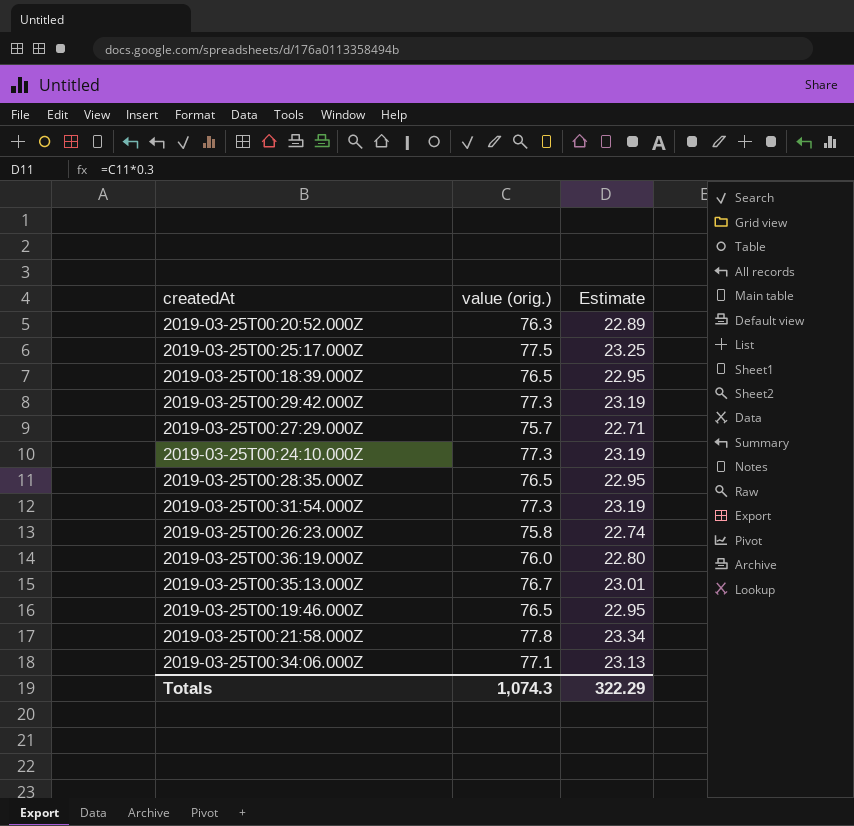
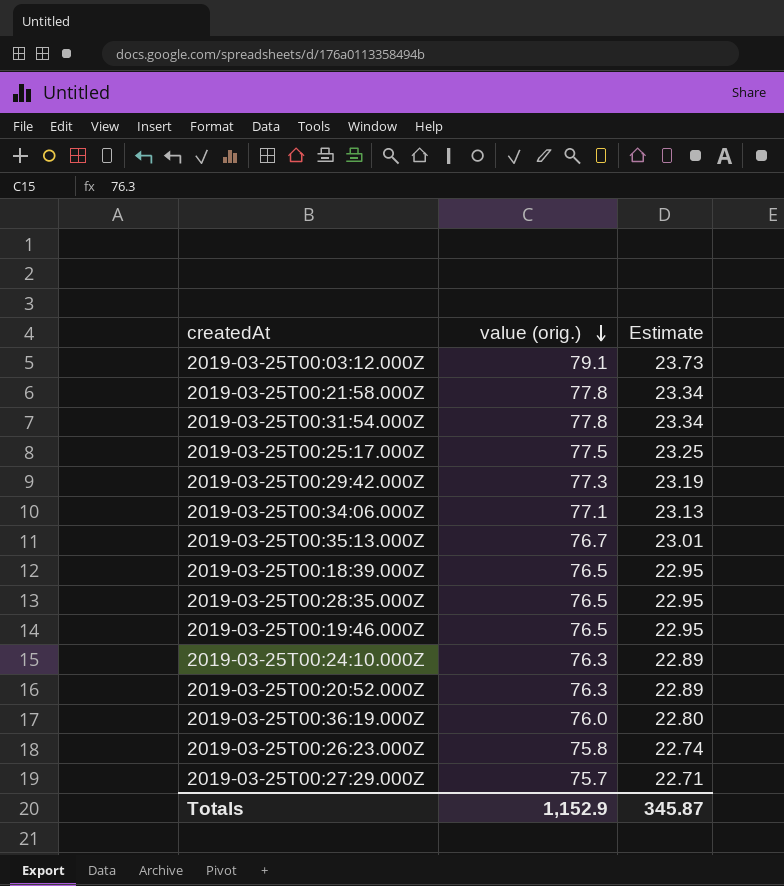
row order: none -> value (orig.) descending
row 2019-03-25T00:03:12.000Z: none -> 79.1 | 23.73
2019-03-25T00:31:54.000Z | value (orig.): 77.3 -> 77.8
2019-03-25T00:31:54.000Z | Estimate: 23.19 -> 23.34
2019-03-25T00:24:10.000Z | value (orig.): 77.3 -> 76.3
2019-03-25T00:24:10.000Z | Estimate: 23.19 -> 22.89
Totals | value (orig.): 1,074.3 -> 1,152.9
Totals | Estimate: 322.29 -> 345.87

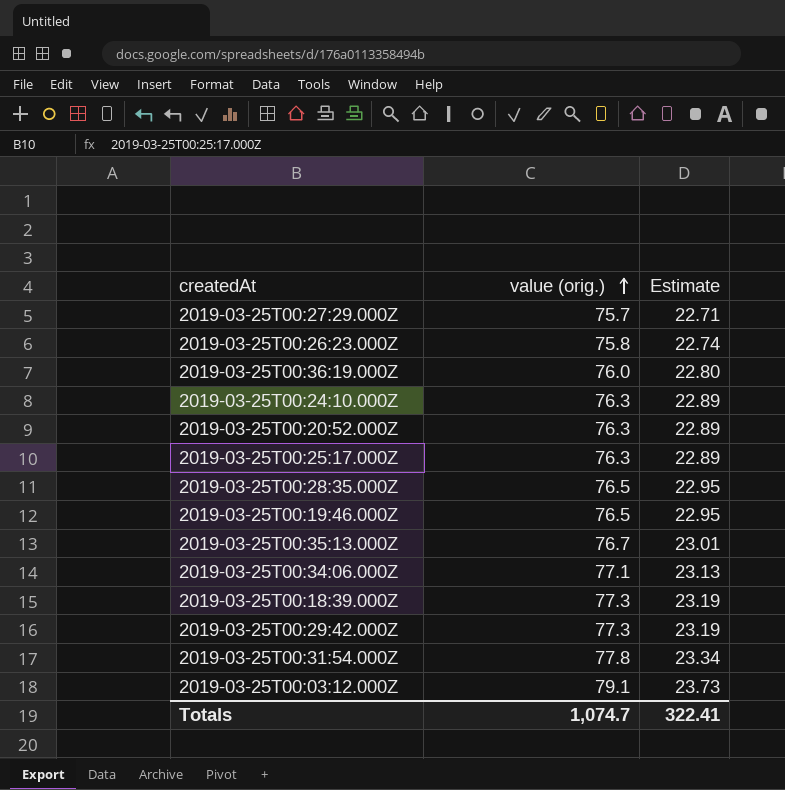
row order: value (orig.) descending -> value (orig.) ascending
row 2019-03-25T00:21:58.000Z: 77.8 | 23.34 -> none
2019-03-25T00:25:17.000Z | value (orig.): 77.5 -> 76.3
2019-03-25T00:25:17.000Z | Estimate: 23.25 -> 22.89
2019-03-25T00:18:39.000Z | value (orig.): 76.5 -> 77.3
2019-03-25T00:18:39.000Z | Estimate: 22.95 -> 23.19
Totals | value (orig.): 1,152.9 -> 1,074.7
Totals | Estimate: 345.87 -> 322.41

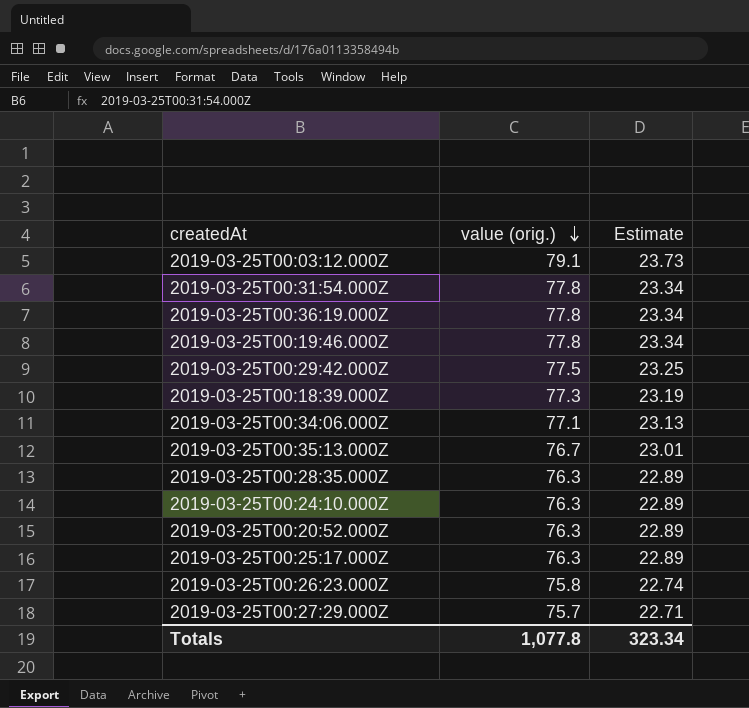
row order: value (orig.) ascending -> value (orig.) descending
2019-03-25T00:36:19.000Z | value (orig.): 76.0 -> 77.8
2019-03-25T00:36:19.000Z | Estimate: 22.80 -> 23.34
2019-03-25T00:19:46.000Z | value (orig.): 76.5 -> 77.8
2019-03-25T00:19:46.000Z | Estimate: 22.95 -> 23.34
2019-03-25T00:29:42.000Z | value (orig.): 77.3 -> 77.5
2019-03-25T00:29:42.000Z | Estimate: 23.19 -> 23.25
2019-03-25T00:28:35.000Z | value (orig.): 76.5 -> 76.3
2019-03-25T00:28:35.000Z | Estimate: 22.95 -> 22.89
Totals | value (orig.): 1,074.7 -> 1,077.8
Totals | Estimate: 322.41 -> 323.34

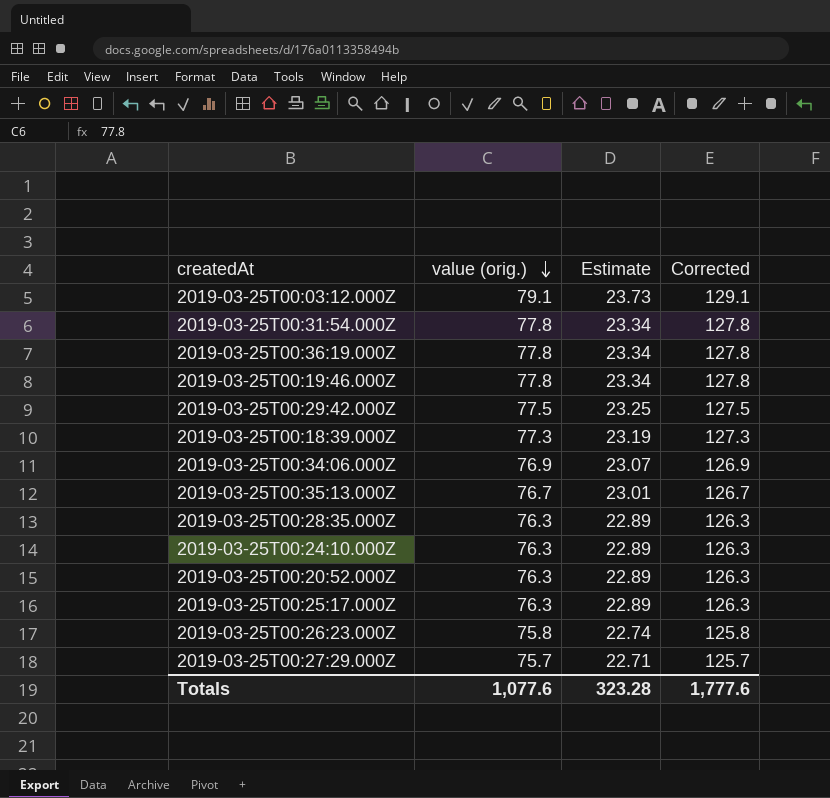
column Corrected | formula: none -> [value (orig.)] + 50
2019-03-25T00:34:06.000Z | value (orig.): 77.1 -> 76.9
2019-03-25T00:34:06.000Z | Estimate: 23.13 -> 23.07
Totals | value (orig.): 1,077.8 -> 1,077.6
Totals | Estimate: 323.34 -> 323.28

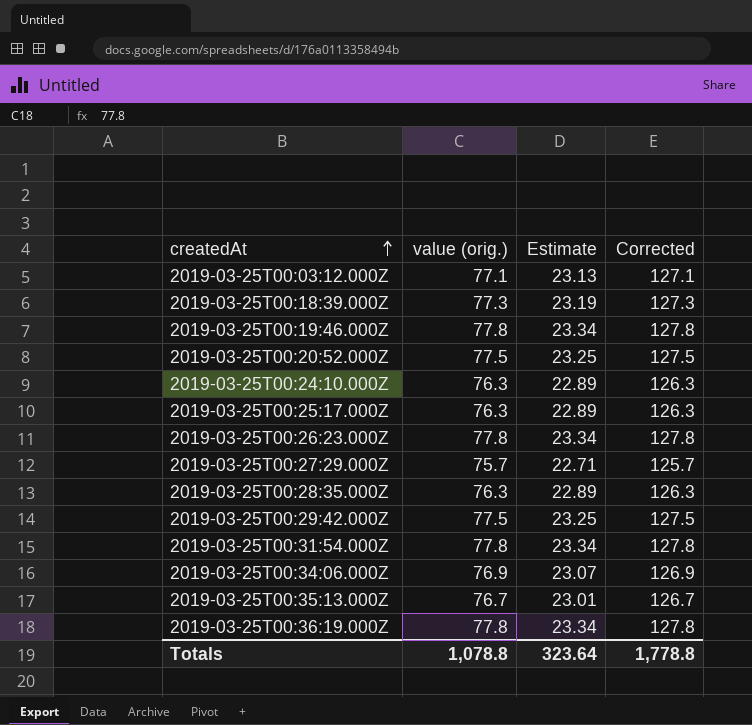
row order: value (orig.) descending -> createdAt ascending
2019-03-25T00:03:12.000Z | value (orig.): 79.1 -> 77.1
2019-03-25T00:03:12.000Z | Estimate: 23.73 -> 23.13
2019-03-25T00:03:12.000Z | Corrected: 129.1 -> 127.1
2019-03-25T00:20:52.000Z | value (orig.): 76.3 -> 77.5
2019-03-25T00:20:52.000Z | Estimate: 22.89 -> 23.25
2019-03-25T00:20:52.000Z | Corrected: 126.3 -> 127.5
2019-03-25T00:26:23.000Z | value (orig.): 75.8 -> 77.8
2019-03-25T00:26:23.000Z | Estimate: 22.74 -> 23.34
2019-03-25T00:26:23.000Z | Corrected: 125.8 -> 127.8
Totals | value (orig.): 1,077.6 -> 1,078.8
Totals | Estimate: 323.28 -> 323.64
Totals | Corrected: 1,777.6 -> 1,778.8

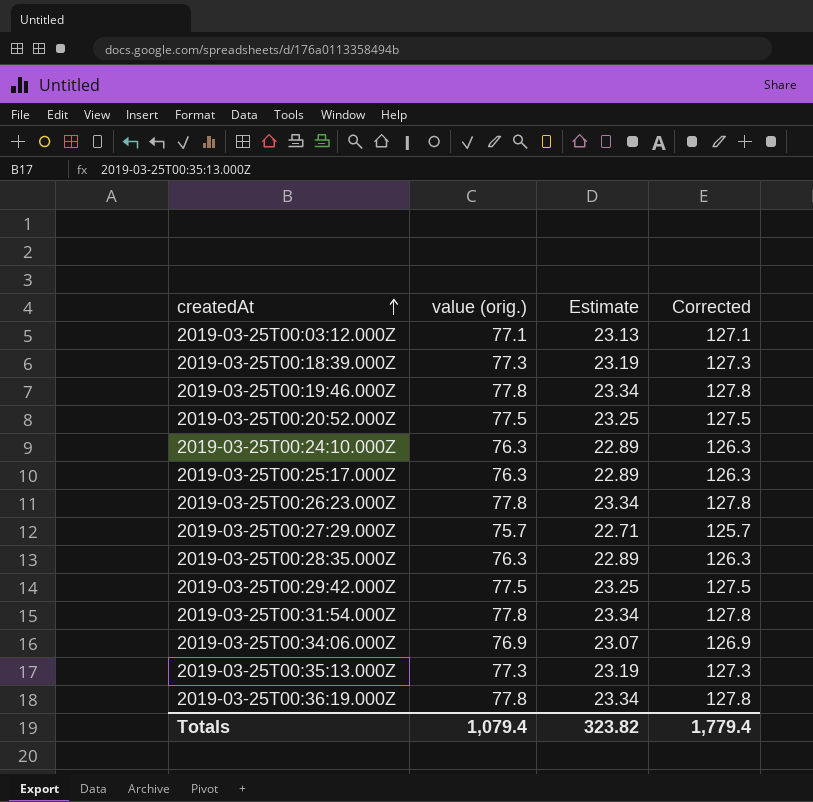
2019-03-25T00:35:13.000Z | value (orig.): 76.7 -> 77.3
2019-03-25T00:35:13.000Z | Estimate: 23.01 -> 23.19
2019-03-25T00:35:13.000Z | Corrected: 126.7 -> 127.3
Totals | value (orig.): 1,078.8 -> 1,079.4
Totals | Estimate: 323.64 -> 323.82
Totals | Corrected: 1,778.8 -> 1,779.4

